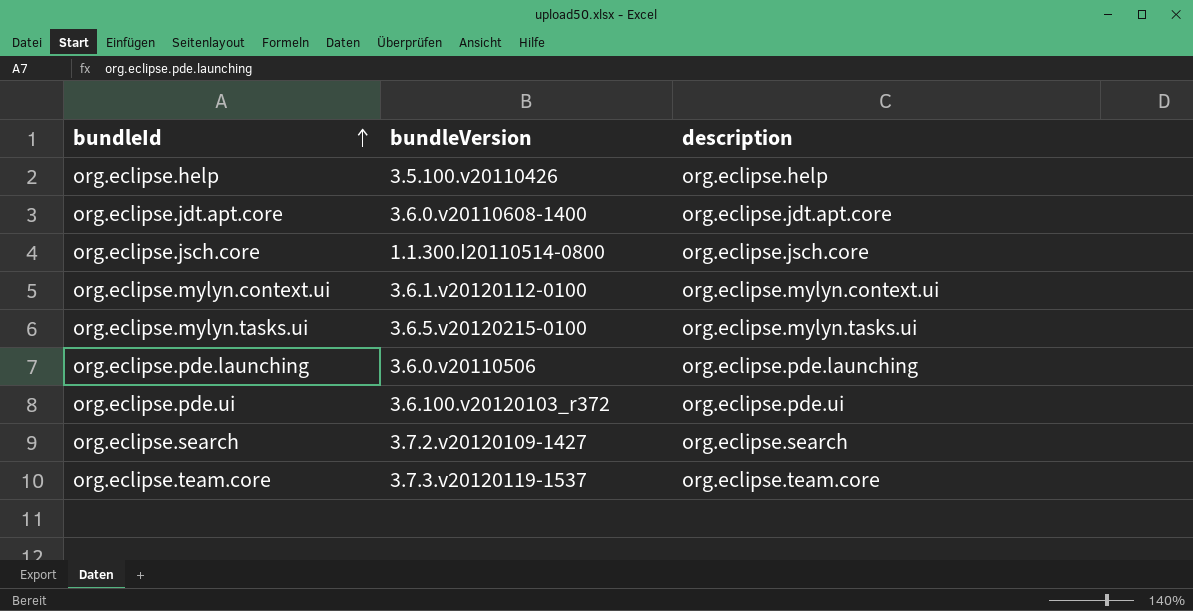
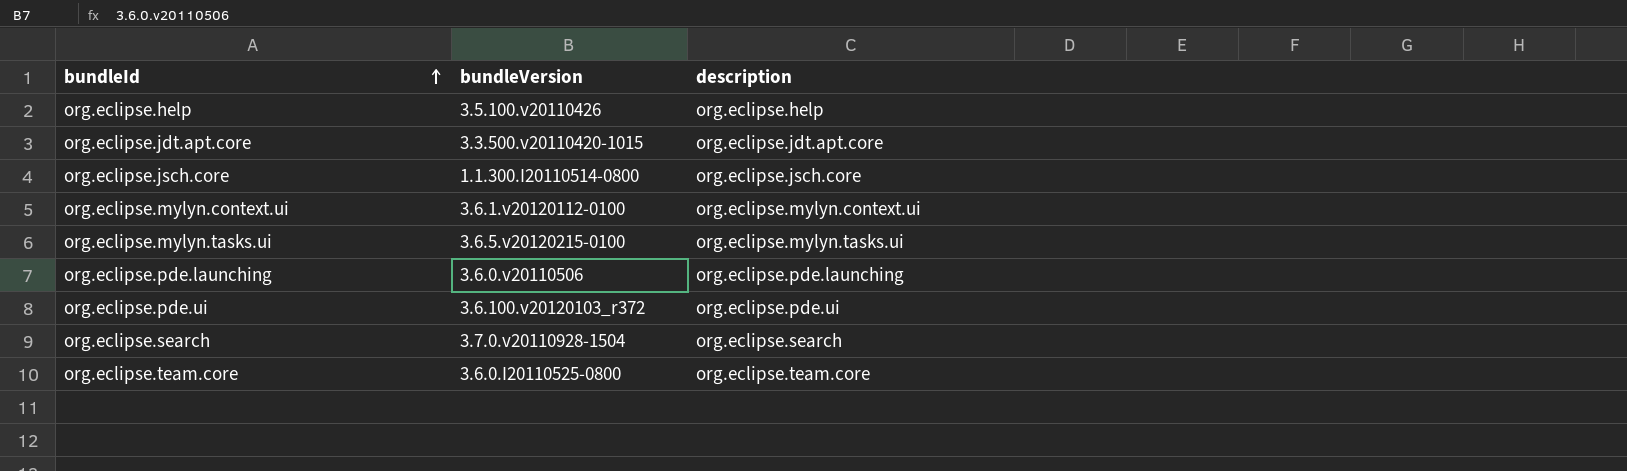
org.eclipse.jdt.apt.core | bundleVersion: 3.6.0.v20110608-1400 -> 3.3.500.v20110420-1015
org.eclipse.search | bundleVersion: 3.7.2.v20120109-1427 -> 3.7.0.v20110928-1504
org.eclipse.team.core | bundleVersion: 3.7.3.v20120119-1537 -> 3.6.0.I20110525-0800

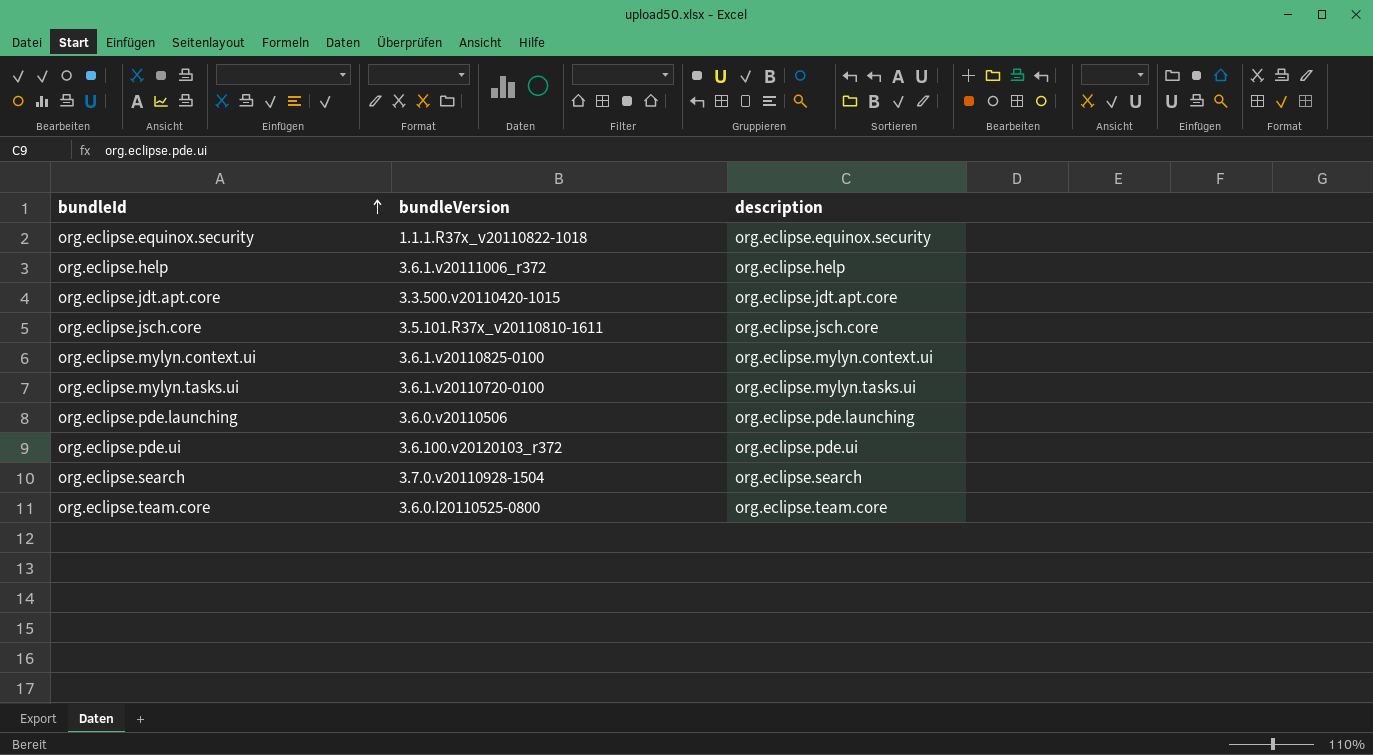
row org.eclipse.equinox.security: none -> 1.1.1.R37x_v20110822-1018 | org.eclipse.equinox.security
org.eclipse.help | bundleVersion: 3.5.100.v20110426 -> 3.6.1.v20111006_r372
org.eclipse.jsch.core | bundleVersion: 1.1.300.I20110514-0800 -> 3.5.101.R37x_v20110810-1611
org.eclipse.mylyn.context.ui | bundleVersion: 3.6.1.v20120112-0100 -> 3.6.1.v20110825-0100
org.eclipse.mylyn.tasks.ui | bundleVersion: 3.6.5.v20120215-0100 -> 3.6.1.v20110720-0100

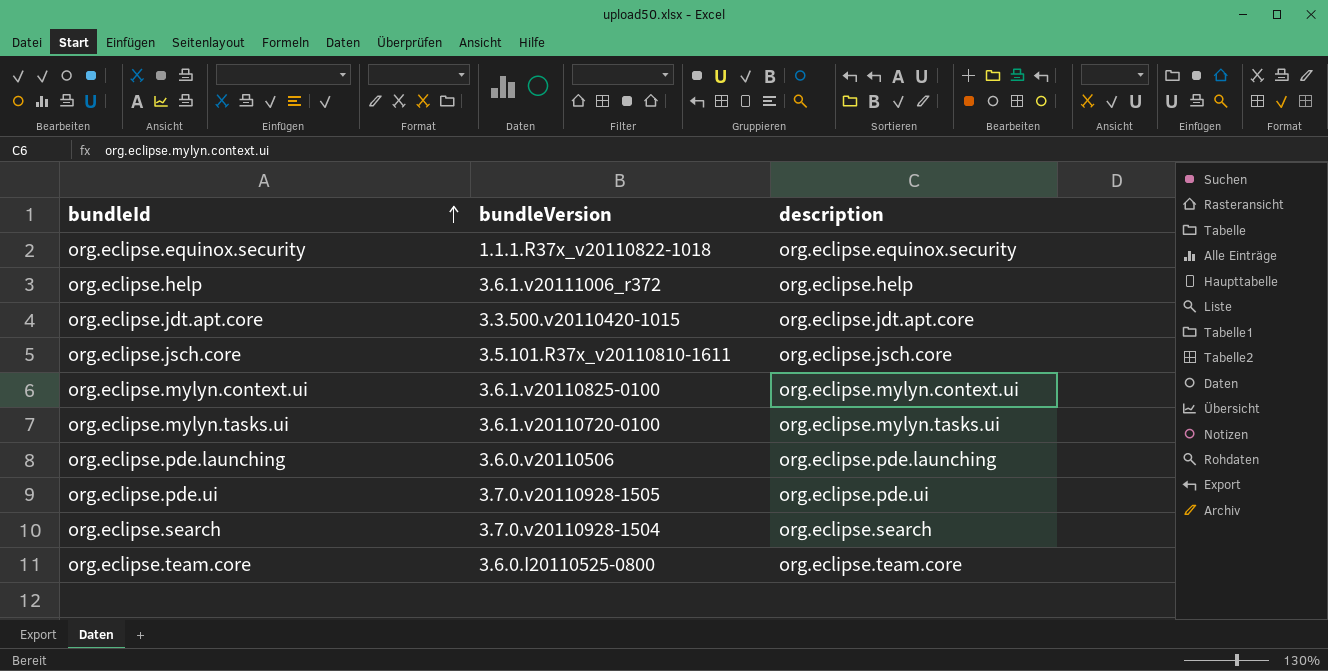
org.eclipse.pde.ui | bundleVersion: 3.6.100.v20120103_r372 -> 3.7.0.v20110928-1505

